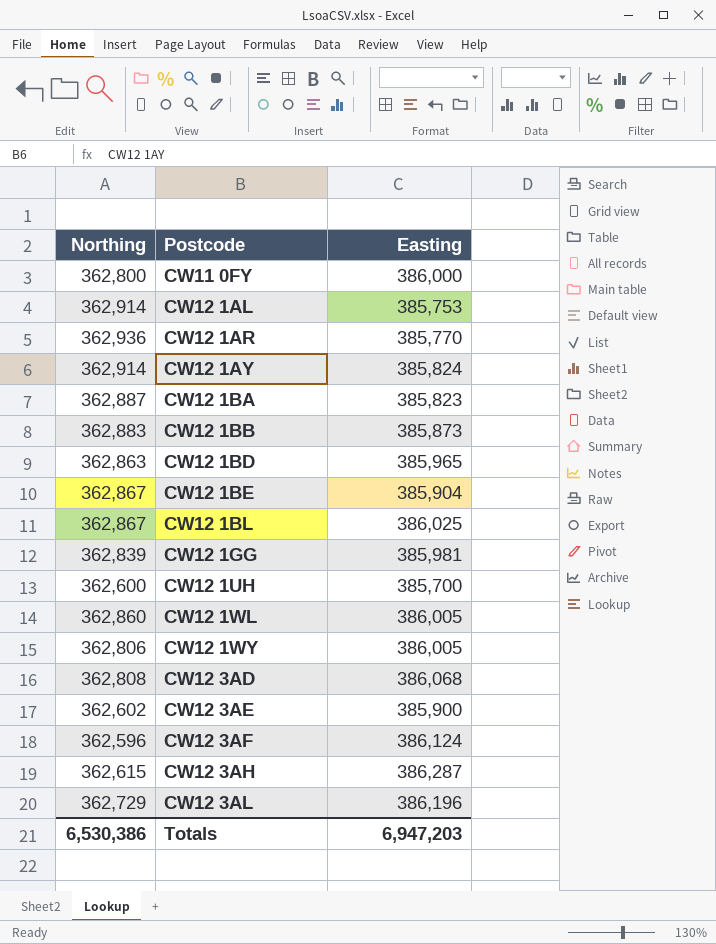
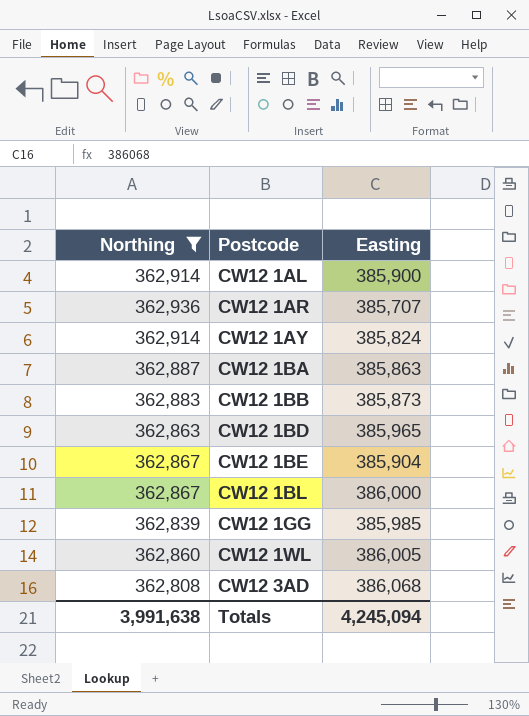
filter: none -> Northing >= 362,808
CW12 1AL | Easting: 385,753 -> 385,900
CW12 1AR | Easting: 385,770 -> 385,707
CW12 1BA | Easting: 385,823 -> 385,863
CW12 1BL | Easting: 386,025 -> 386,000
CW12 1GG | Easting: 385,981 -> 385,985
Totals | Northing: 6,530,386 -> 3,991,638
Totals | Easting: 6,947,203 -> 4,245,094

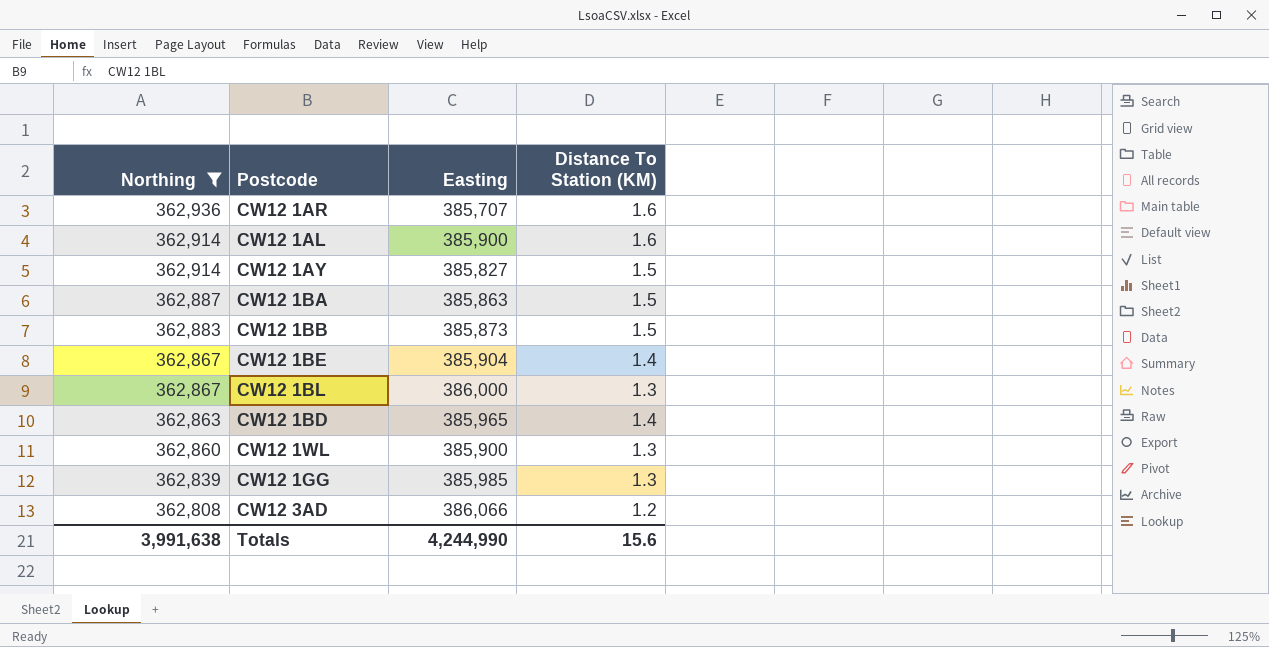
row order: Postcode ascending -> Northing descending
column Distance To Station (KM) | position: none -> 4
CW12 1AY | Easting: 385,824 -> 385,827
CW12 1WL | Easting: 386,005 -> 385,900
CW12 3AD | Easting: 386,068 -> 386,066
Totals | Easting: 4,245,094 -> 4,244,990

